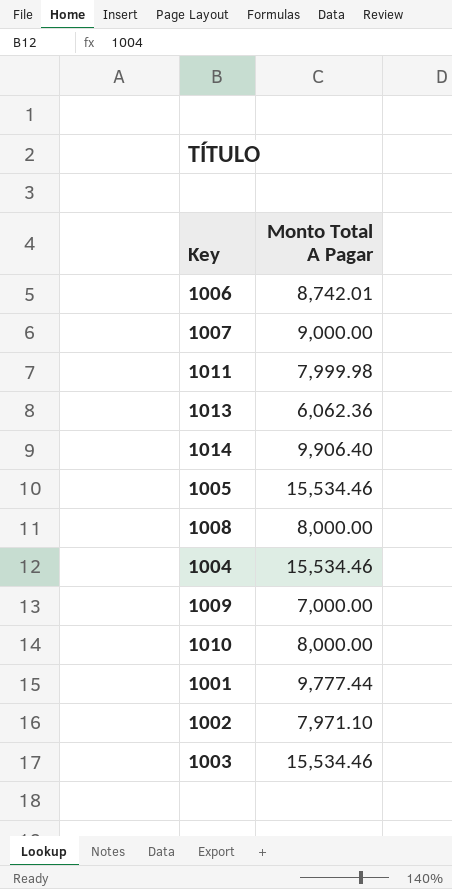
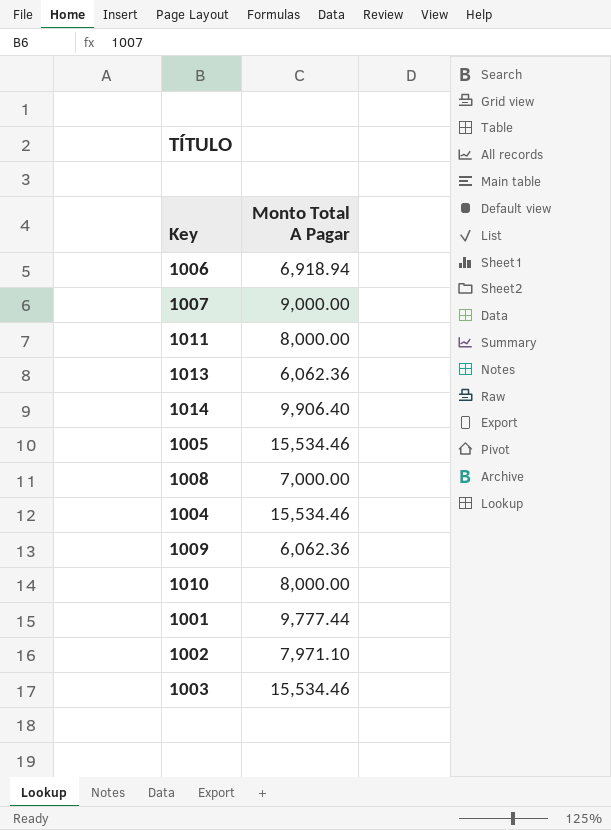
1006 | Monto Total A Pagar: 8,742.01 -> 6,918.94
1011 | Monto Total A Pagar: 7,999.98 -> 8,000.00
1008 | Monto Total A Pagar: 8,000.00 -> 7,000.00
1009 | Monto Total A Pagar: 7,000.00 -> 6,062.36

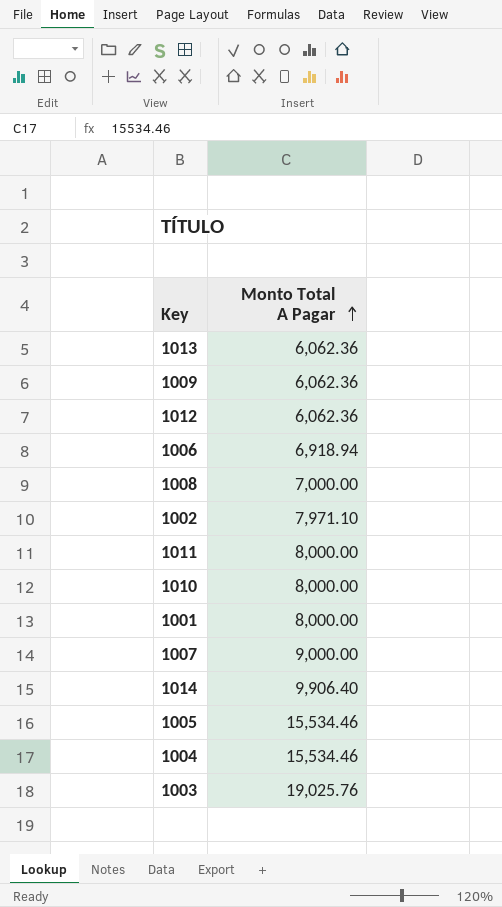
row order: none -> Monto Total A Pagar ascending
row 1012: none -> 6,062.36
1001 | Monto Total A Pagar: 9,777.44 -> 8,000.00
1003 | Monto Total A Pagar: 15,534.46 -> 19,025.76

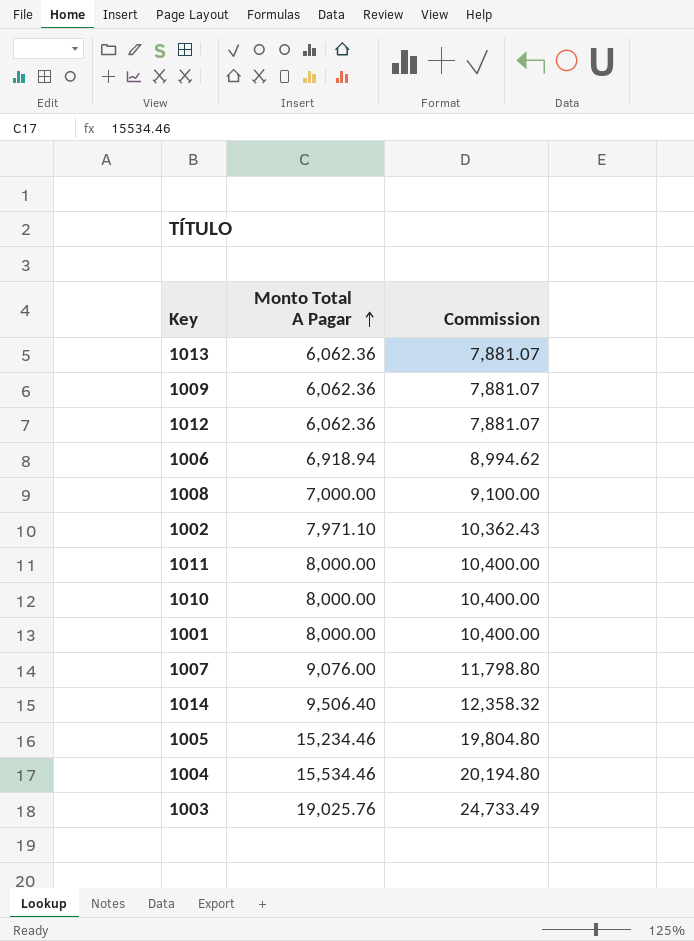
column Commission | formula: none -> [Monto Total A Pagar] * 1.3
1007 | Monto Total A Pagar: 9,000.00 -> 9,076.00
1014 | Monto Total A Pagar: 9,906.40 -> 9,506.40
1005 | Monto Total A Pagar: 15,534.46 -> 15,234.46

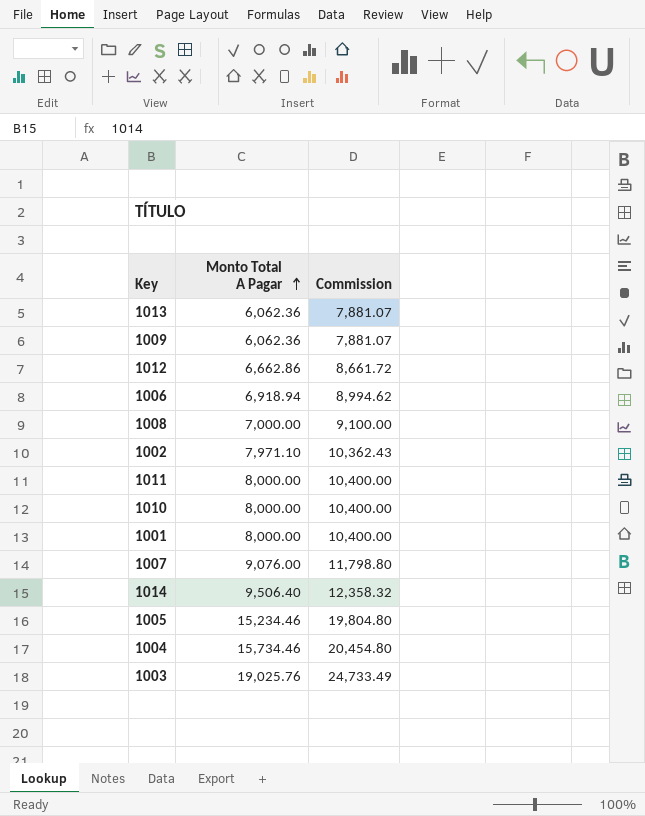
1012 | Monto Total A Pagar: 6,062.36 -> 6,662.86
1012 | Commission: 7,881.07 -> 8,661.72
1004 | Monto Total A Pagar: 15,534.46 -> 15,734.46
1004 | Commission: 20,194.80 -> 20,454.80

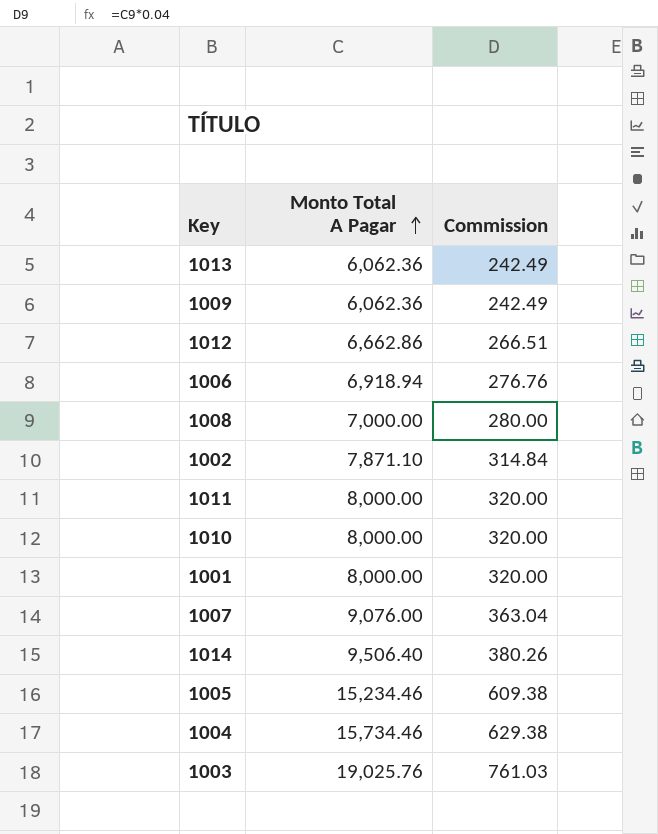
column Commission | formula: [Monto Total A Pagar] * 1.3 -> [Monto Total A Pagar] * 0.04
1002 | Monto Total A Pagar: 7,971.10 -> 7,871.10

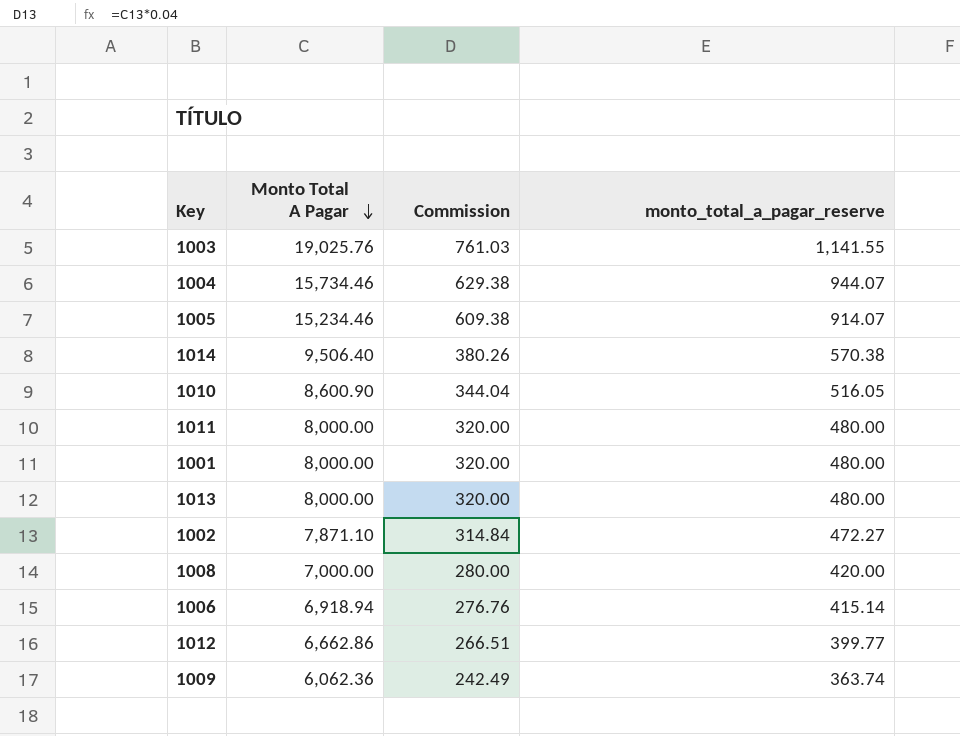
row order: Monto Total A Pagar ascending -> Monto Total A Pagar descending
column monto_total_a_pagar_reserve | formula: none -> [Monto Total A Pagar] * 0.06
row 1007: 9,076.00 | 363.04 -> none
1010 | Monto Total A Pagar: 8,000.00 -> 8,600.90
1010 | Commission: 320.00 -> 344.04
1013 | Monto Total A Pagar: 6,062.36 -> 8,000.00
1013 | Commission: 242.49 -> 320.00

